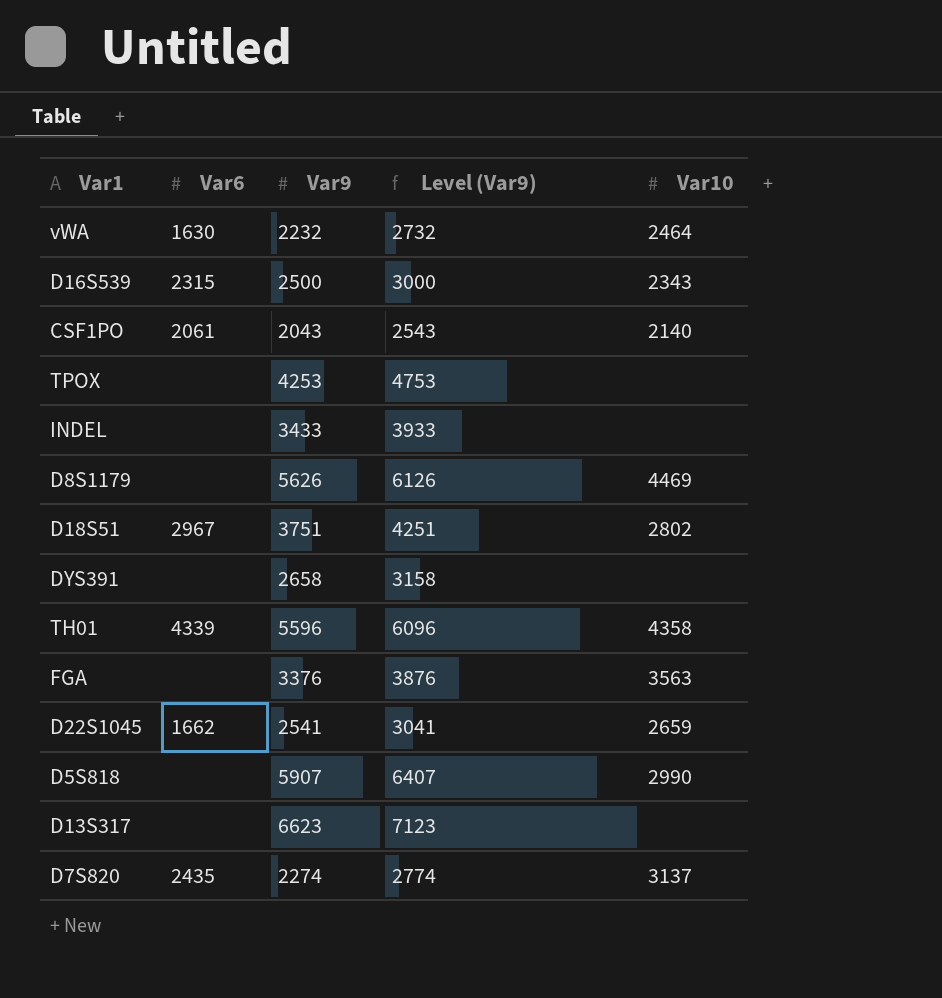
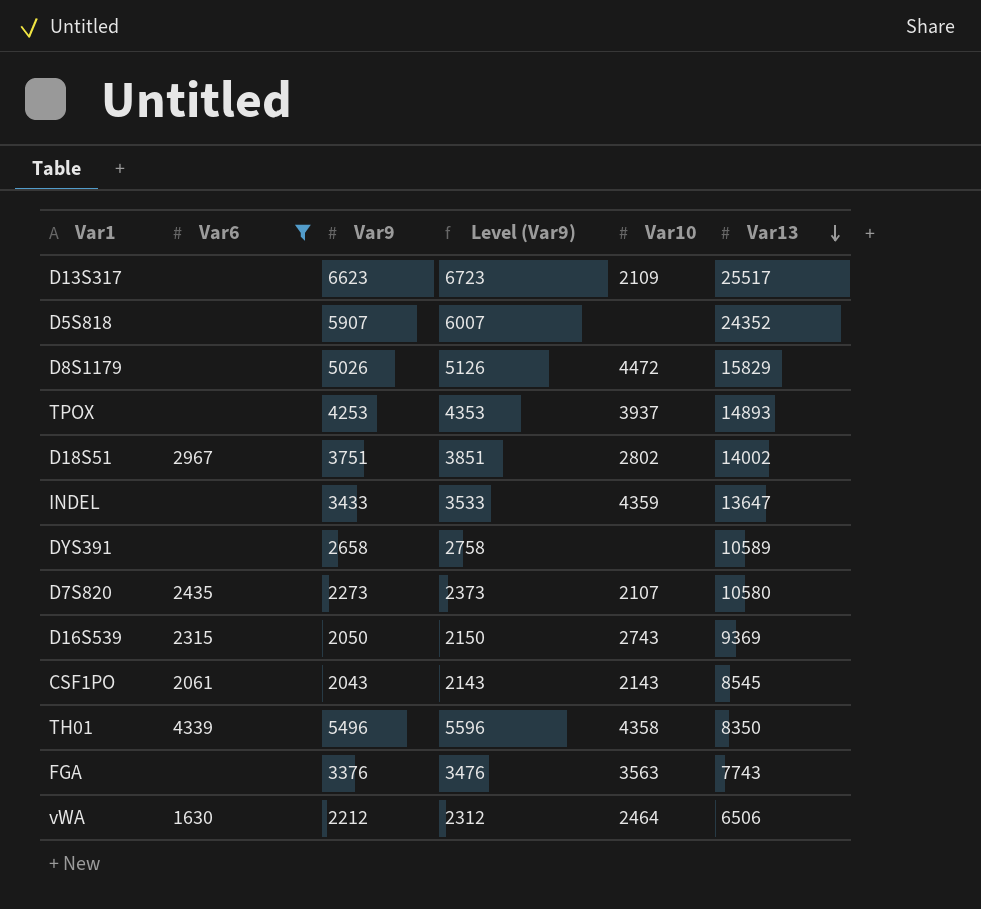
filter: none -> Var6 != 1662
row order: none -> Var13 descending
column Level (Var9) | formula: [Var9] + 500 -> [Var9] + 100
column Var13 | position: none -> 6
D13S317 | Var10: none -> 2109
D5S818 | Var10: 2990 -> none
D8S1179 | Var9: 5626 -> 5026
D8S1179 | Var10: 4469 -> 4472
TPOX | Var10: none -> 3937
INDEL | Var10: none -> 4359
D7S820 | Var9: 2274 -> 2273
D7S820 | Var10: 3137 -> 2107
D16S539 | Var9: 2500 -> 2050
D16S539 | Var10: 2343 -> 2743
CSF1PO | Var10: 2140 -> 2143
TH01 | Var9: 5596 -> 5496
vWA | Var9: 2232 -> 2212

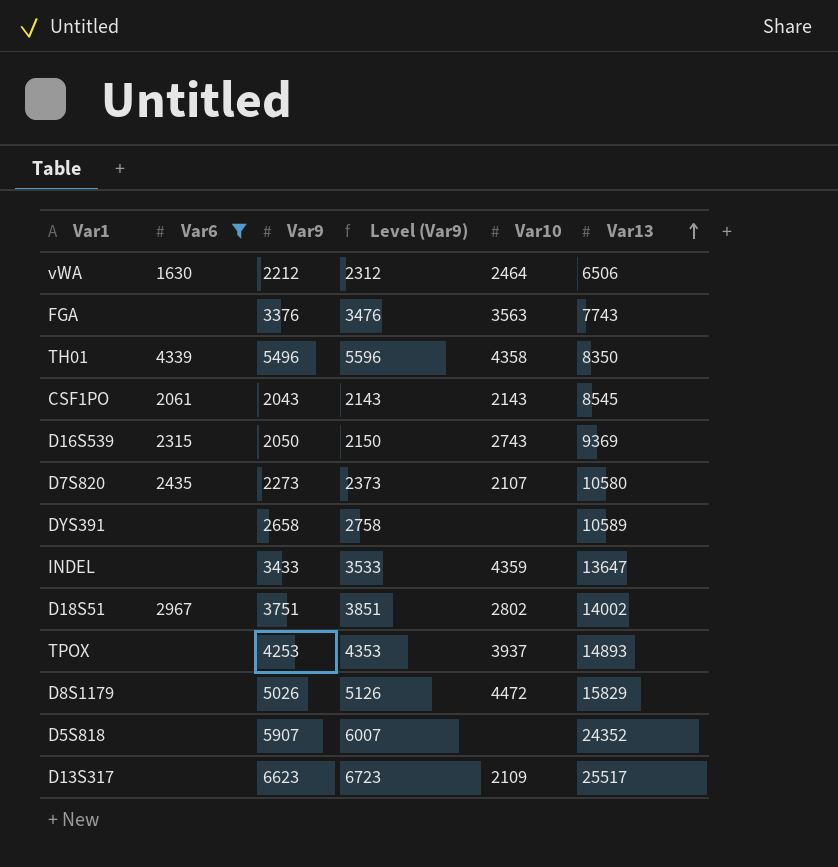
row order: Var13 descending -> Var13 ascending

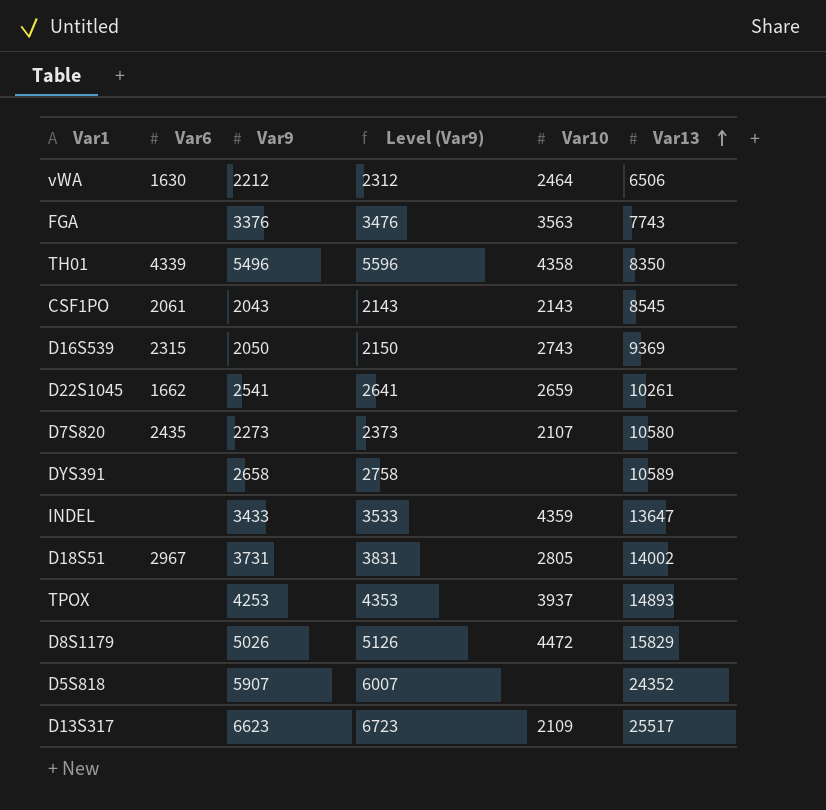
filter: Var6 != 1662 -> none
D18S51 | Var9: 3751 -> 3731
D18S51 | Level (Var9): 3851 -> 3831
D18S51 | Var10: 2802 -> 2805

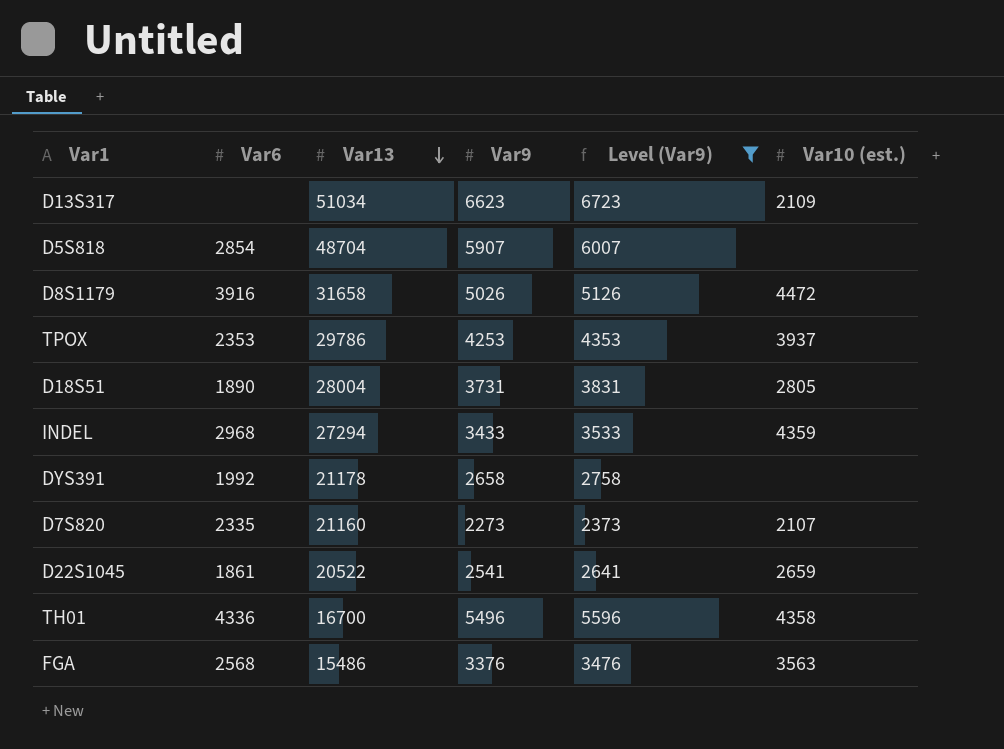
filter: none -> Level (Var9) >= 2373
row order: Var13 ascending -> Var13 descending
column Var13 | position: 6 -> 3
column name: Var10 -> Var10 (est.)
D13S317 | Var13: 25517 -> 51034
D5S818 | Var6: none -> 2854
D5S818 | Var13: 24352 -> 48704
D8S1179 | Var6: none -> 3916
D8S1179 | Var13: 15829 -> 31658
TPOX | Var6: none -> 2353
TPOX | Var13: 14893 -> 29786
D18S51 | Var6: 2967 -> 1890
D18S51 | Var13: 14002 -> 28004
INDEL | Var6: none -> 2968
INDEL | Var13: 13647 -> 27294
DYS391 | Var6: none -> 1992
DYS391 | Var13: 10589 -> 21178
D7S820 | Var6: 2435 -> 2335
D7S820 | Var13: 10580 -> 21160
D22S1045 | Var6: 1662 -> 1861
D22S1045 | Var13: 10261 -> 20522
TH01 | Var6: 4339 -> 4336
TH01 | Var13: 8350 -> 16700
FGA | Var6: none -> 2568
FGA | Var13: 7743 -> 15486

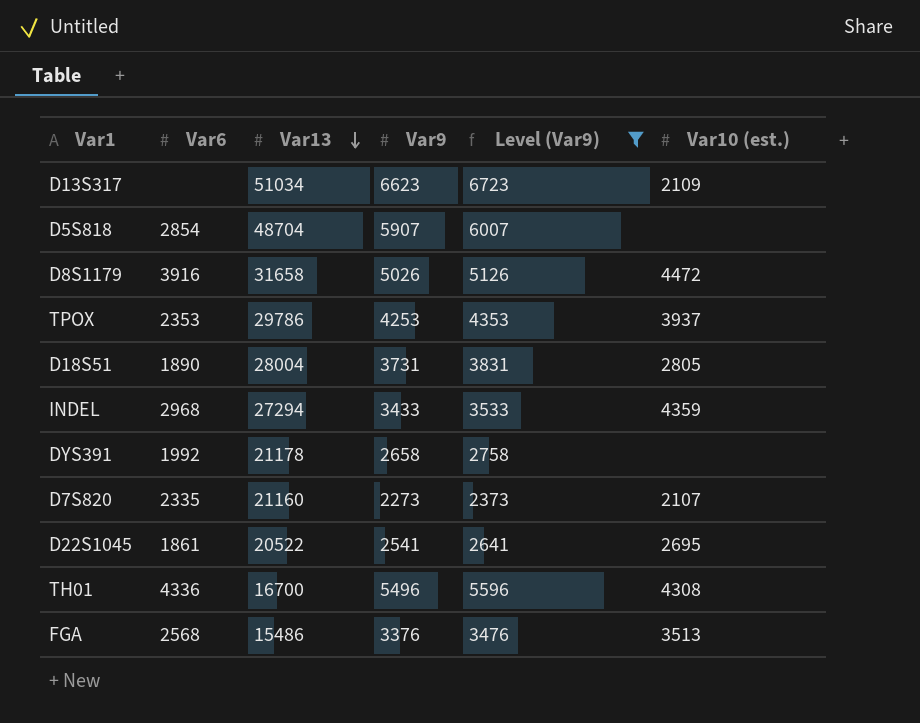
D22S1045 | Var10 (est.): 2659 -> 2695
TH01 | Var10 (est.): 4358 -> 4308
FGA | Var10 (est.): 3563 -> 3513

